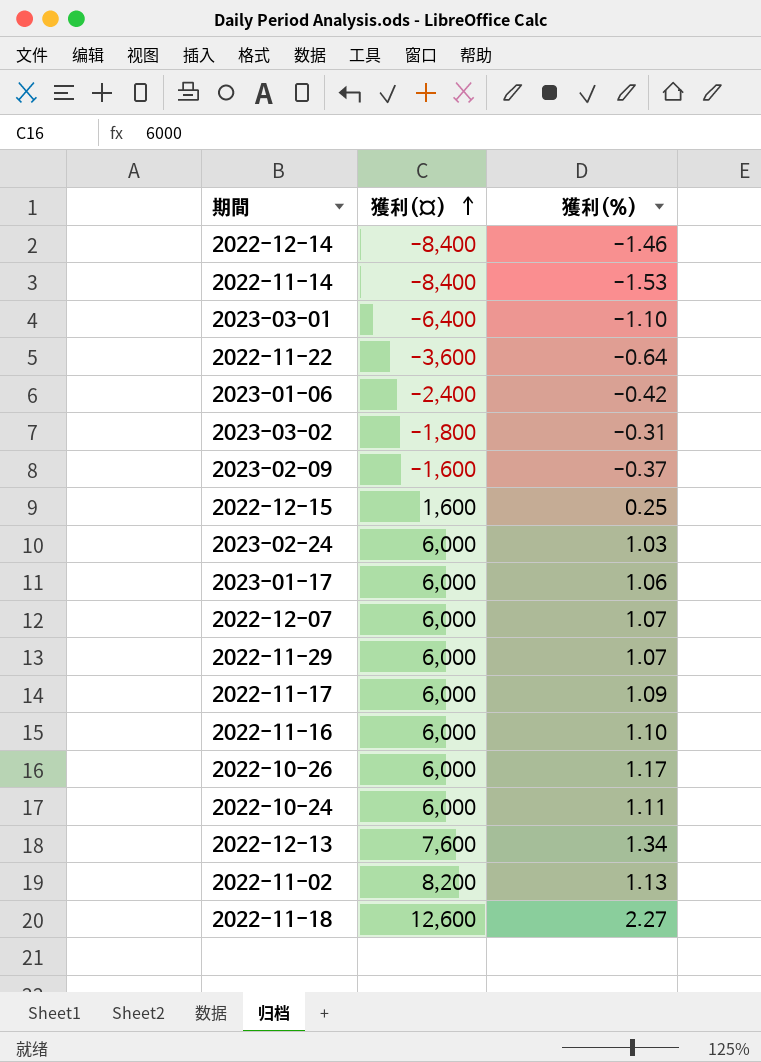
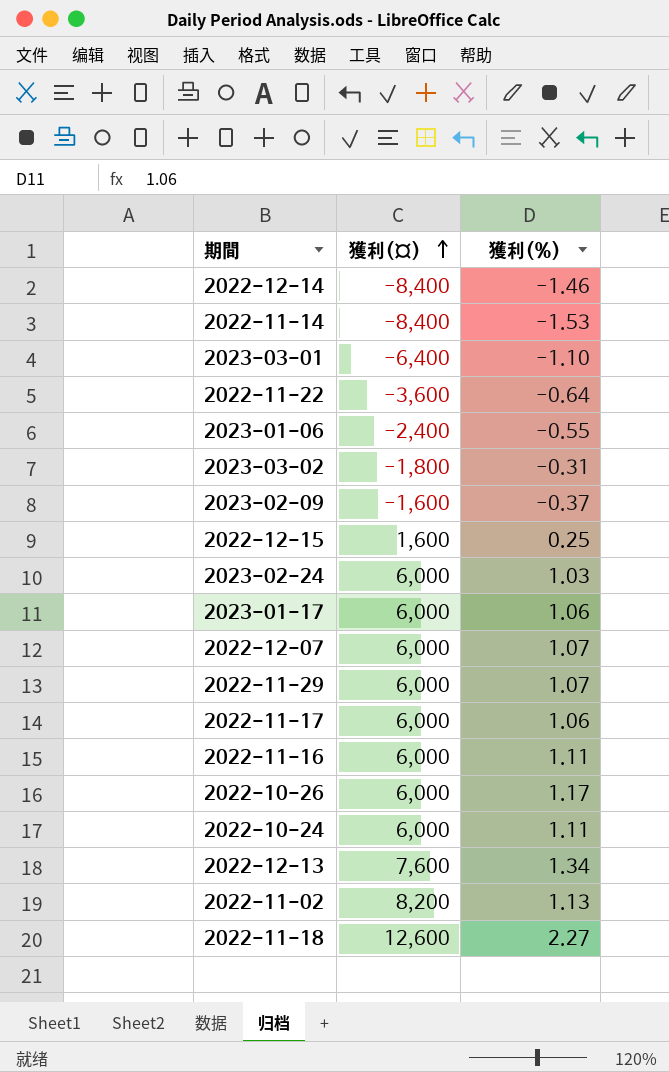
2023-01-06 | 獲利(%): -0.42 -> -0.55
2022-11-17 | 獲利(%): 1.09 -> 1.06
2022-11-16 | 獲利(%): 1.10 -> 1.11

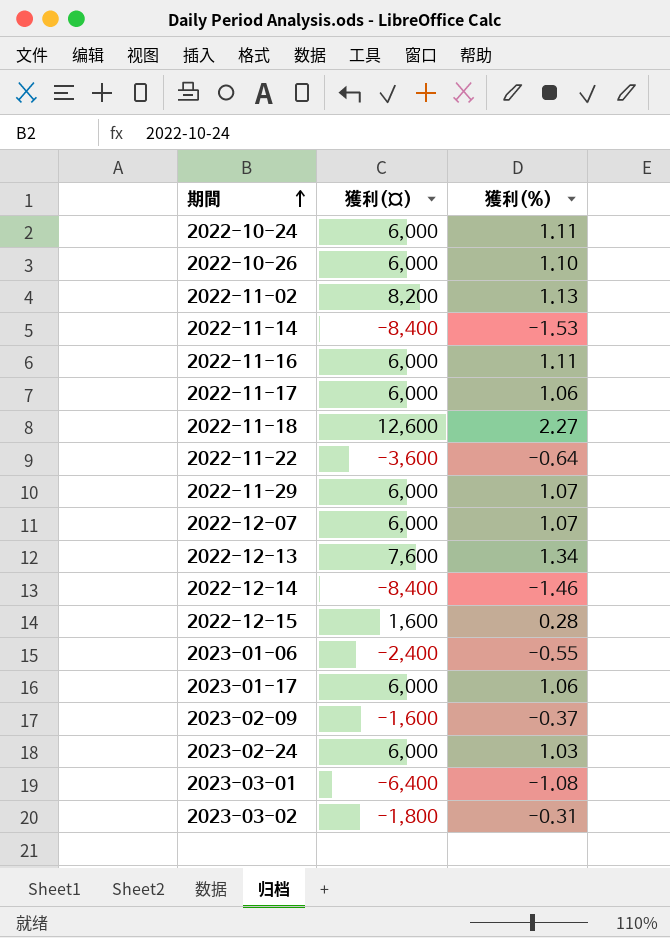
row order: 獲利(¤) ascending -> 期間 ascending
2022-10-26 | 獲利(%): 1.17 -> 1.10
2022-12-15 | 獲利(%): 0.25 -> 0.28
2023-03-01 | 獲利(%): -1.10 -> -1.08

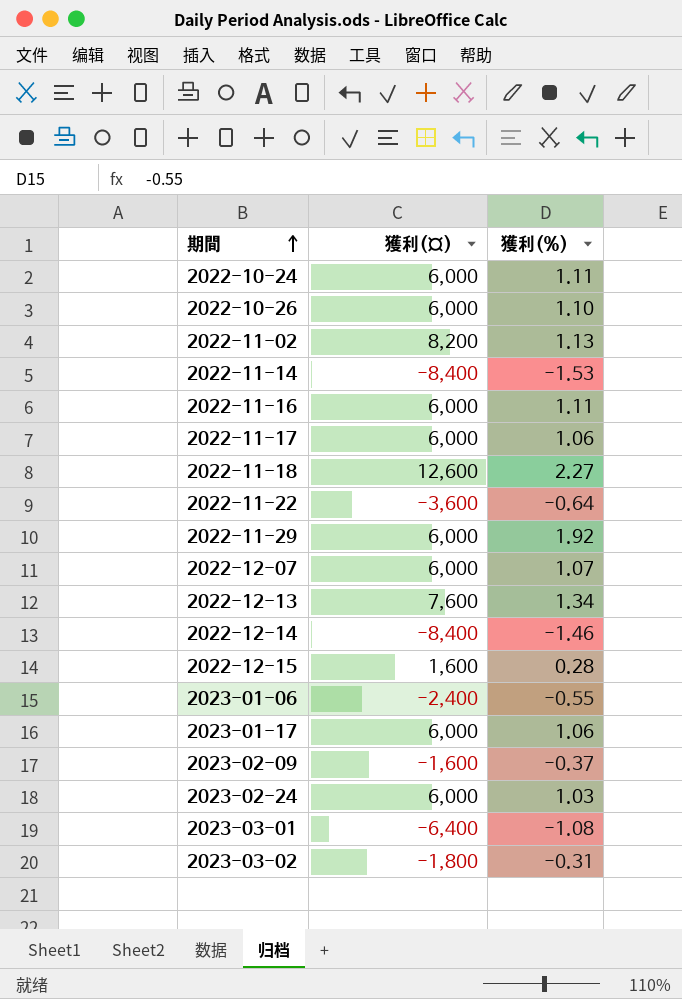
2022-11-29 | 獲利(%): 1.07 -> 1.92

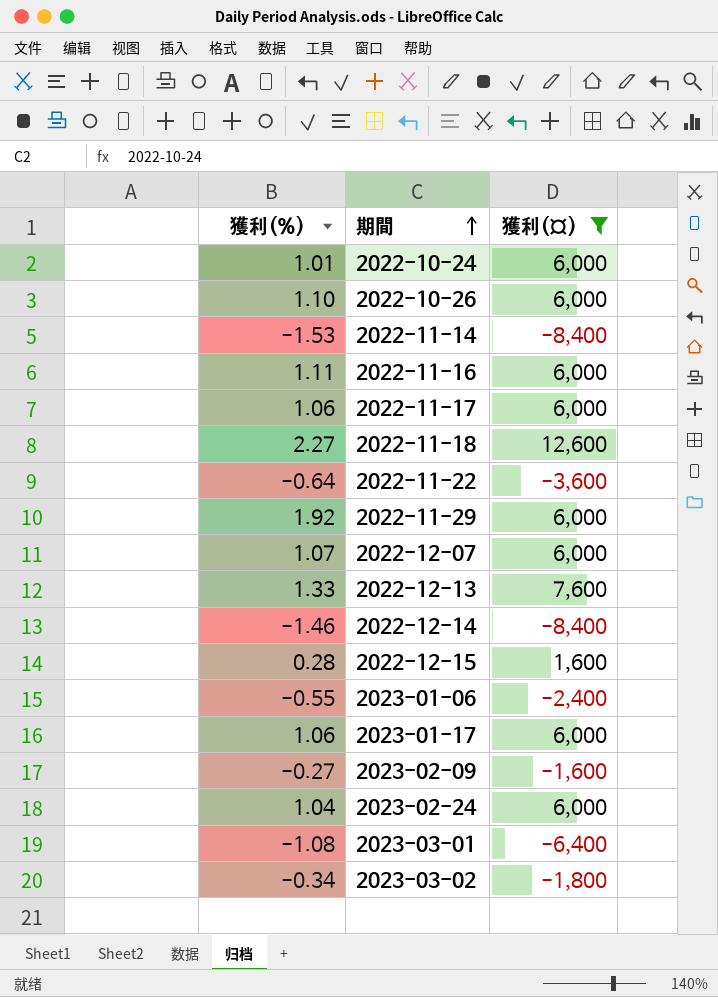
filter: none -> 獲利(¤) != 8,200
column 獲利(%) | position: 3 -> 1
2022-10-24 | 獲利(%): 1.11 -> 1.01
2022-12-13 | 獲利(%): 1.34 -> 1.33
2023-02-09 | 獲利(%): -0.37 -> -0.27
2023-02-24 | 獲利(%): 1.03 -> 1.04
2023-03-02 | 獲利(%): -0.31 -> -0.34

